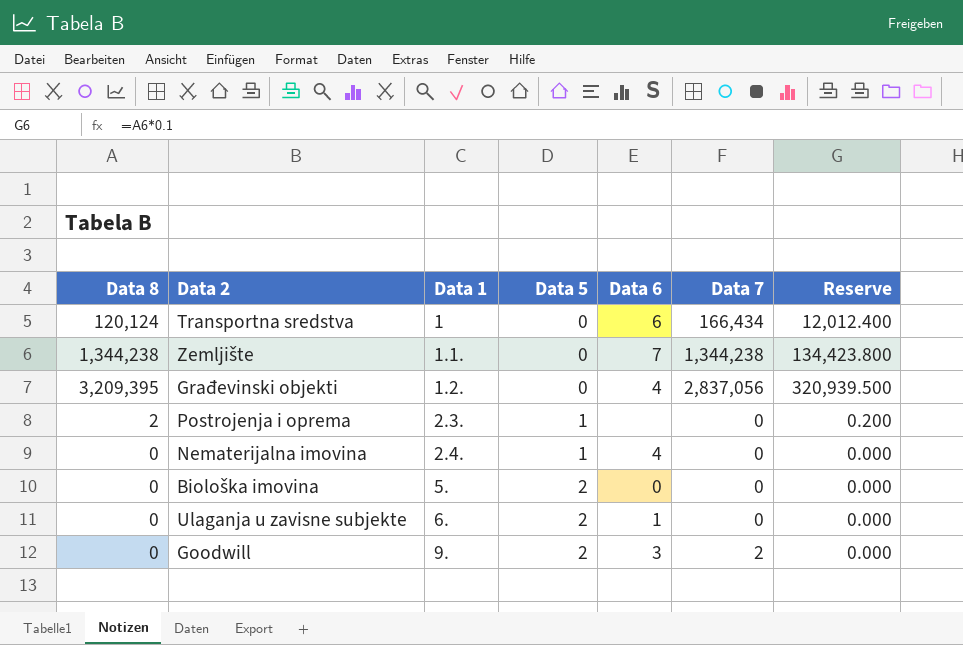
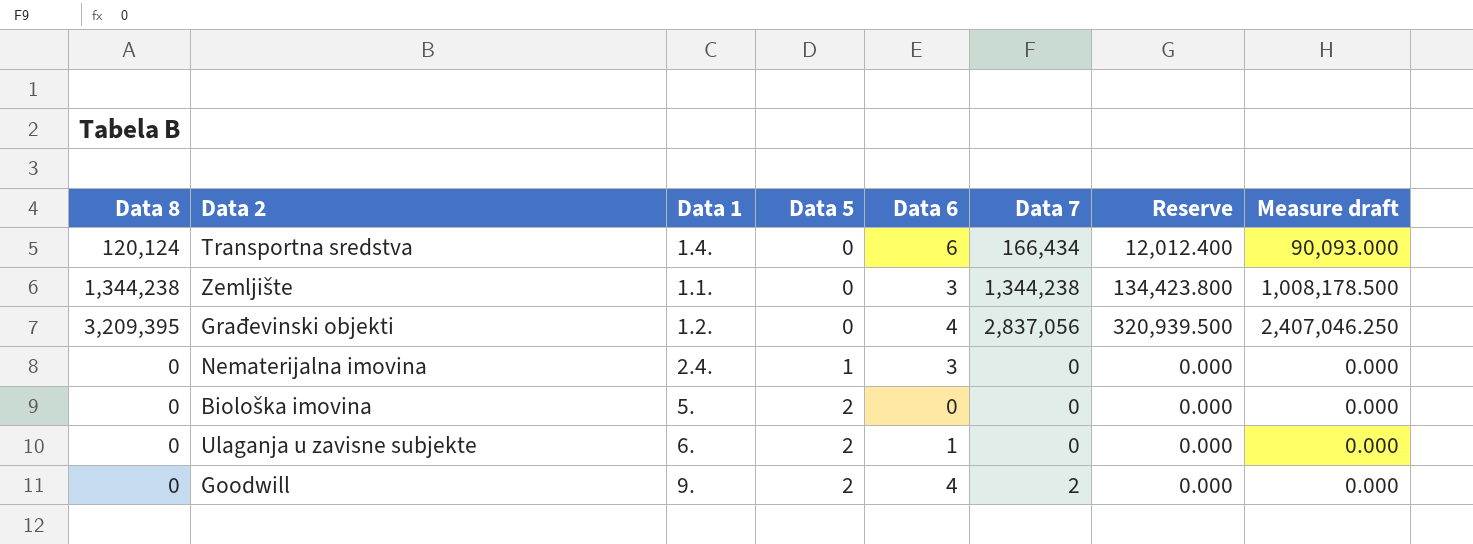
column Measure draft | formula: none -> [Data 8] * 0.75
row Postrojenja i oprema: 2 | 2.3. | 1 | none | 0 | 0.200 -> none
Transportna sredstva | Data 1: 1 -> 1.4.
Zemljište | Data 6: 7 -> 3
Nematerijalna imovina | Data 6: 4 -> 3
Goodwill | Data 6: 3 -> 4

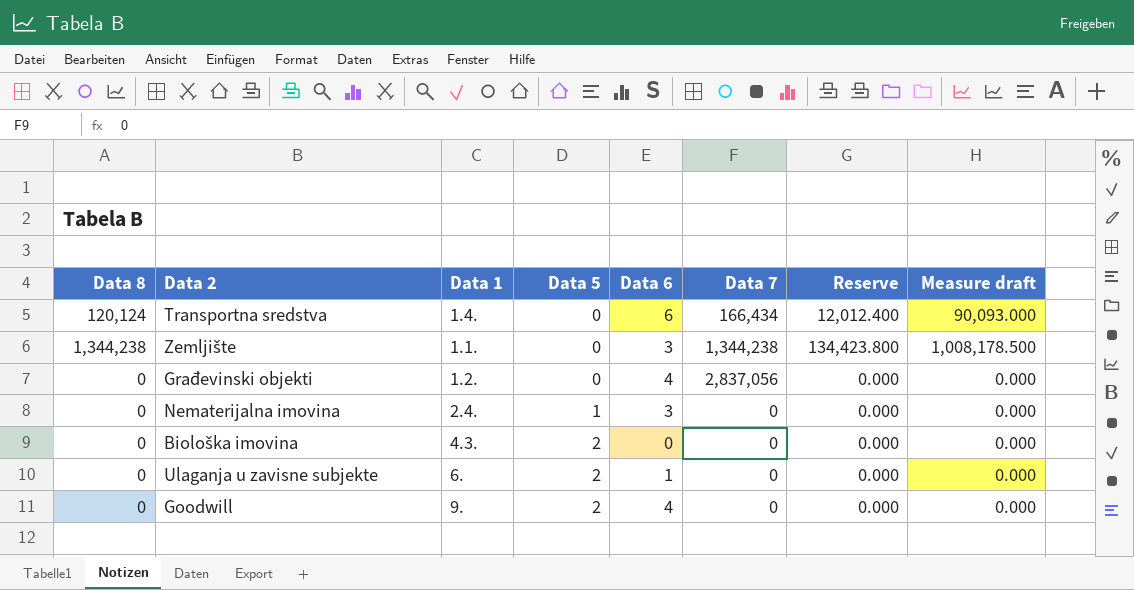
Građevinski objekti | Data 8: 3,209,395 -> 0
Građevinski objekti | Reserve: 320,939.500 -> 0.000
Građevinski objekti | Measure draft: 2,407,046.250 -> 0.000
Biološka imovina | Data 1: 5. -> 4.3.
Goodwill | Data 7: 2 -> 0

